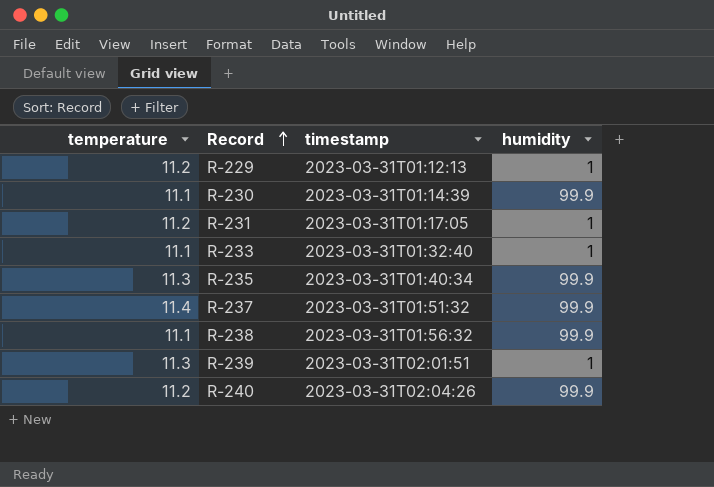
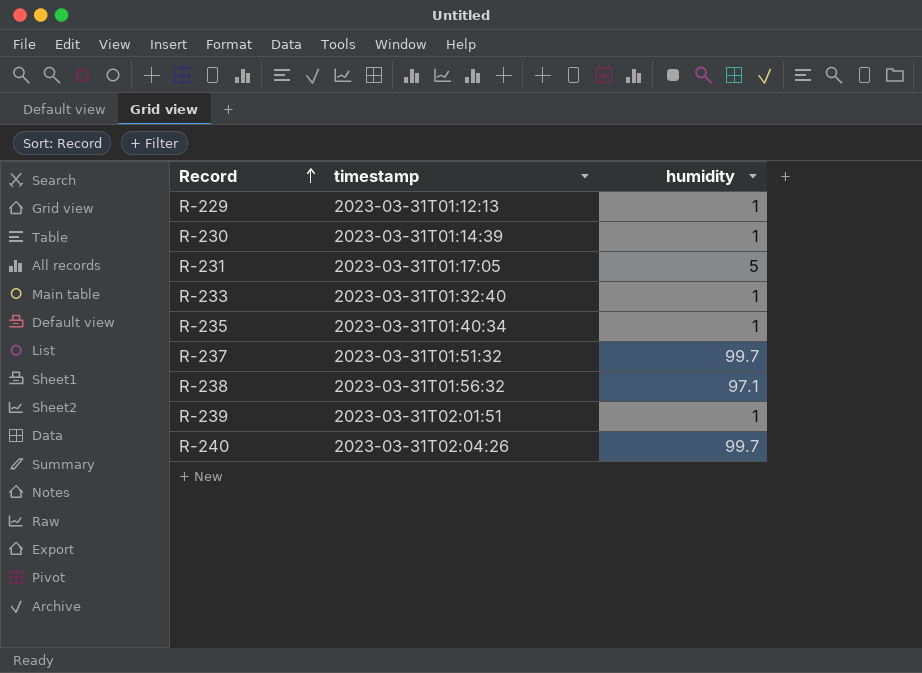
column temperature | position: 1 -> none
R-230 | humidity: 99.9 -> 1
R-231 | humidity: 1 -> 5
R-235 | humidity: 99.9 -> 1
R-237 | humidity: 99.9 -> 99.7
R-238 | humidity: 99.9 -> 97.1
R-240 | humidity: 99.9 -> 99.7

